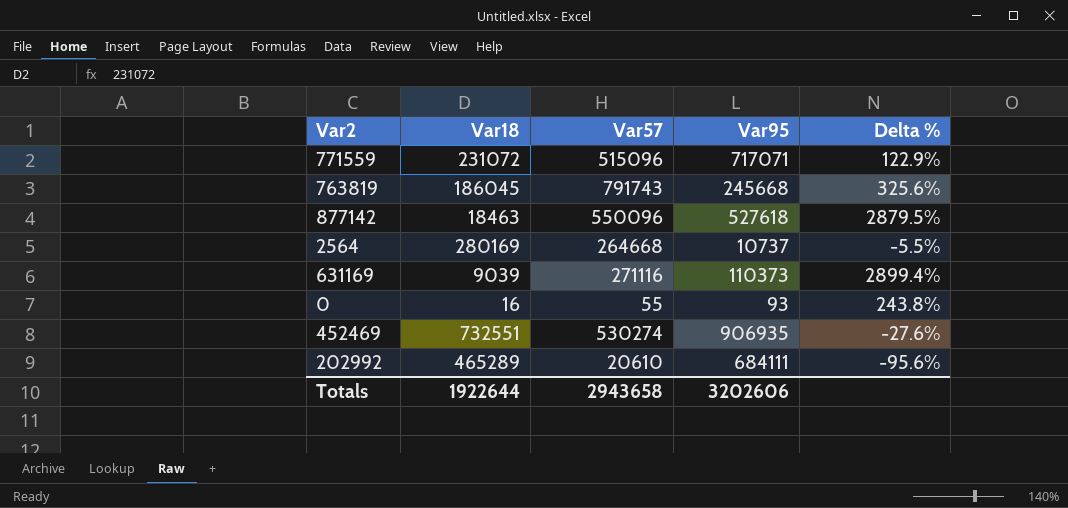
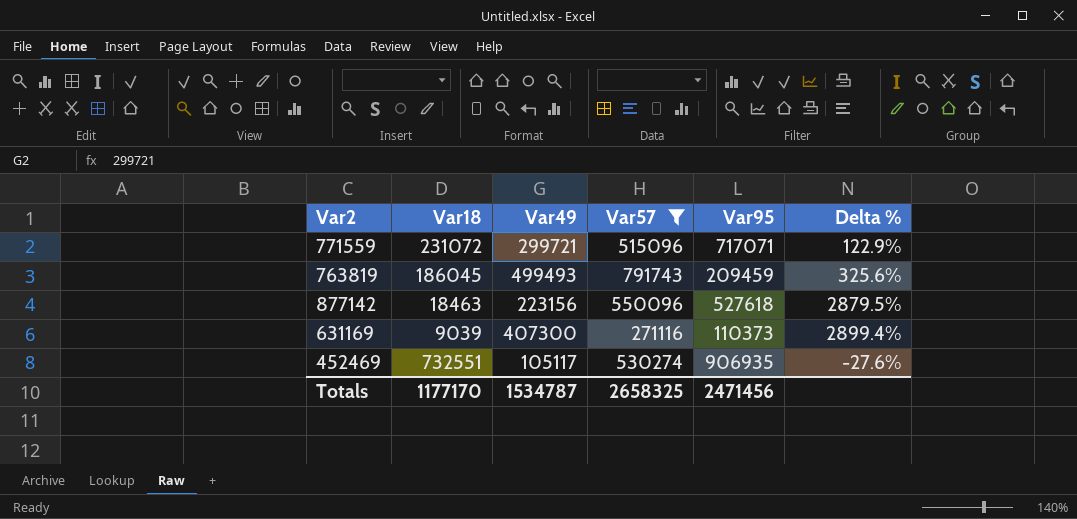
filter: none -> Var57 >= 271116
column Var49 | position: none -> 3
763819 | Var95: 245668 -> 209459
Totals | Var18: 1922644 -> 1177170
Totals | Var57: 2943658 -> 2658325
Totals | Var95: 3202606 -> 2471456

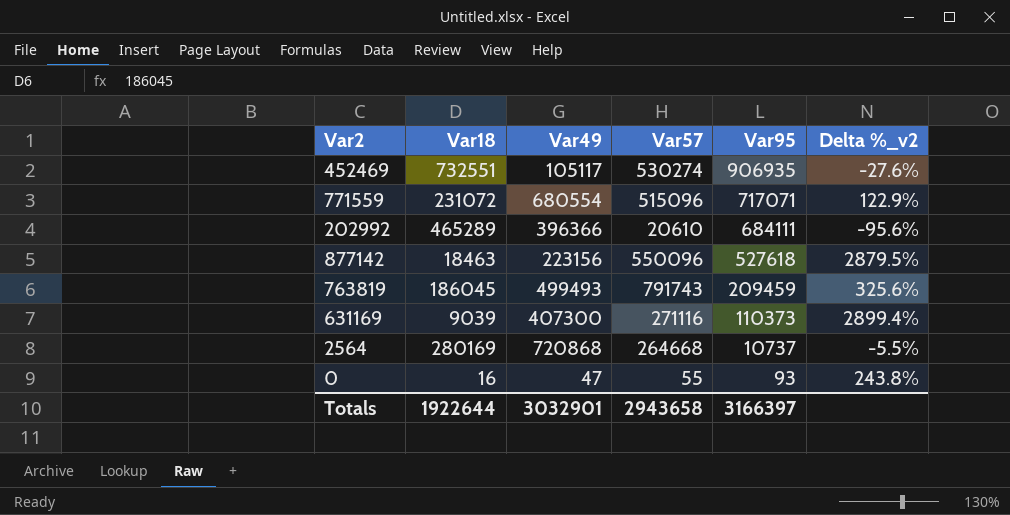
filter: Var57 >= 271116 -> none
row order: none -> Var95 descending
column name: Delta % -> Delta %_v2
771559 | Var49: 299721 -> 680554
Totals | Var18: 1177170 -> 1922644
Totals | Var49: 1534787 -> 3032901
Totals | Var57: 2658325 -> 2943658
Totals | Var95: 2471456 -> 3166397

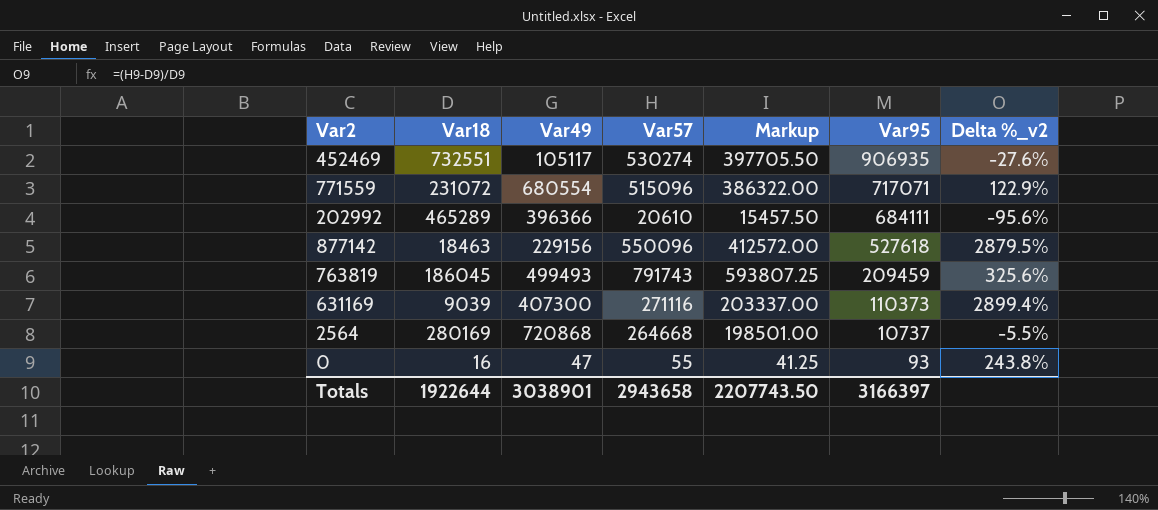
column Markup | formula: none -> [Var57] * 0.75
877142 | Var49: 223156 -> 229156
Totals | Var49: 3032901 -> 3038901

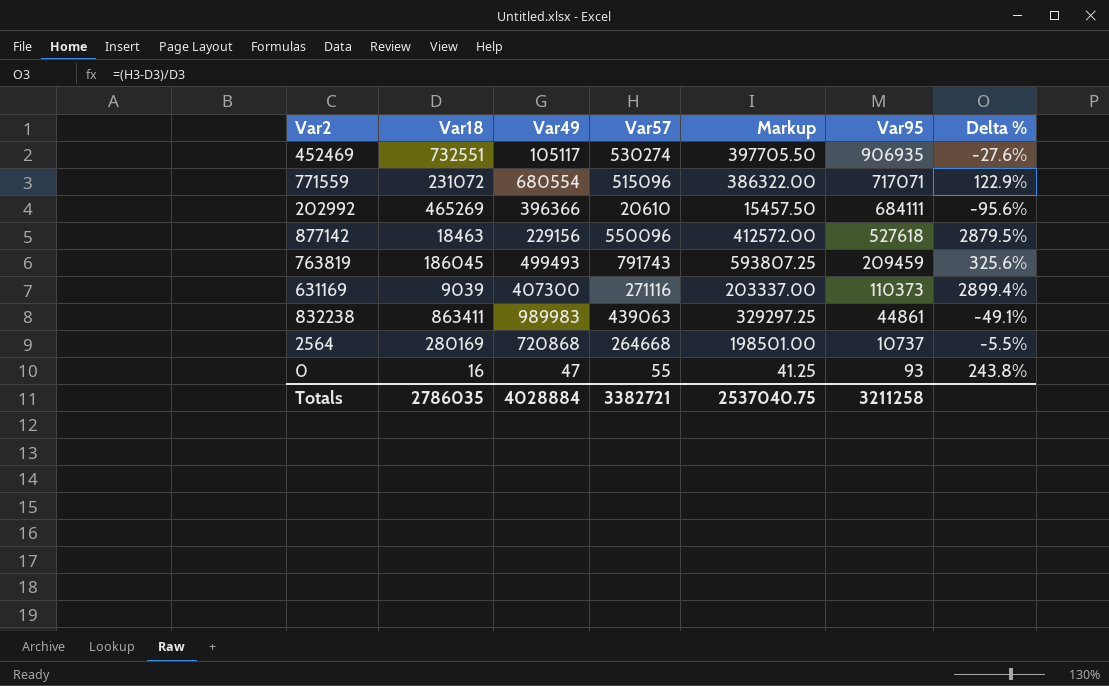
column name: Delta %_v2 -> Delta %
202992 | Var18: 465289 -> 465269
row 832238: none -> 863411 | 989983 | 439063 | 329297.25 | 44861 | -49.1%
Totals | Var18: 1922644 -> 2786035
Totals | Var49: 3038901 -> 4028884
Totals | Var57: 2943658 -> 3382721
Totals | Markup: 2207743.50 -> 2537040.75
Totals | Var95: 3166397 -> 3211258

